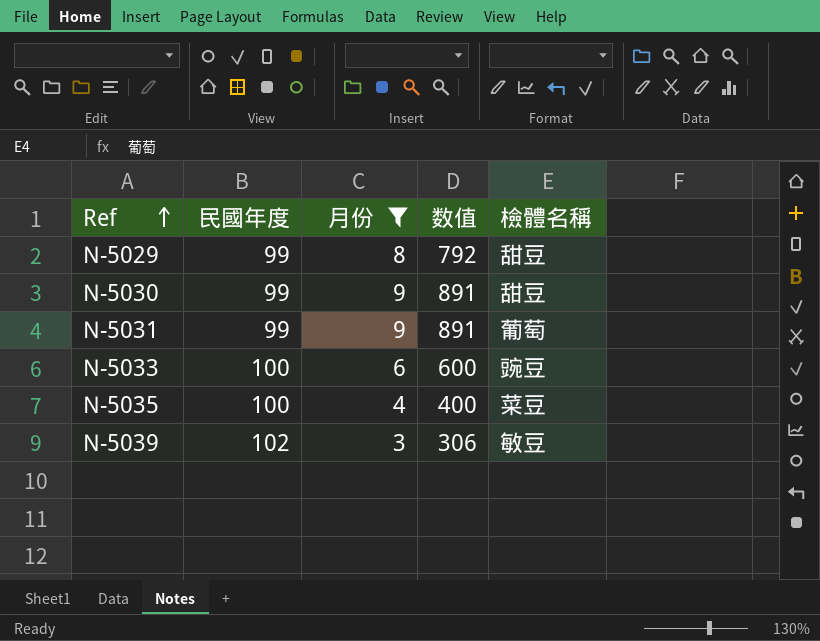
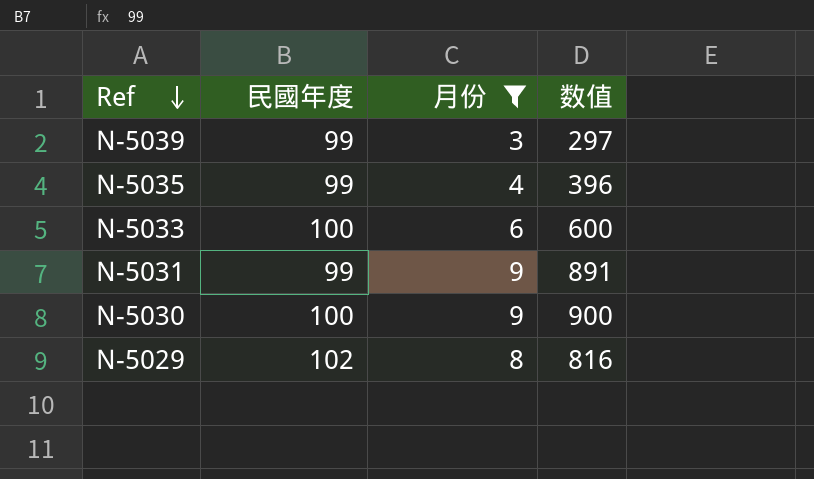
row order: Ref ascending -> Ref descending
column 檢體名稱 | position: 5 -> none
N-5039 | 民國年度: 102 -> 99
N-5039 | 数值: 306 -> 297
N-5035 | 民國年度: 100 -> 99
N-5035 | 数值: 400 -> 396
N-5030 | 民國年度: 99 -> 100
N-5030 | 数值: 891 -> 900
N-5029 | 民國年度: 99 -> 102
N-5029 | 数值: 792 -> 816

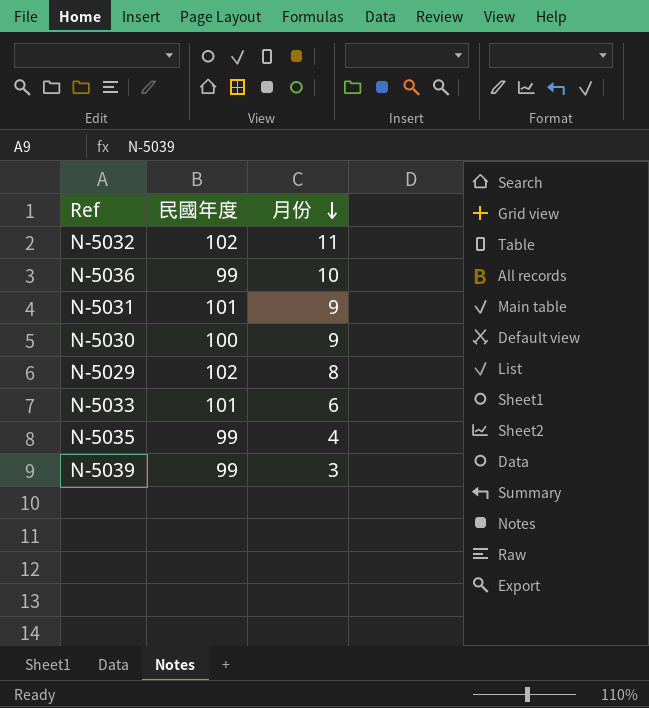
filter: 月份 <= 9 -> none
row order: Ref descending -> 月份 descending
column 数值 | formula: [民國年度] * [月份] -> none
N-5031 | 民國年度: 99 -> 101
N-5033 | 民國年度: 100 -> 101

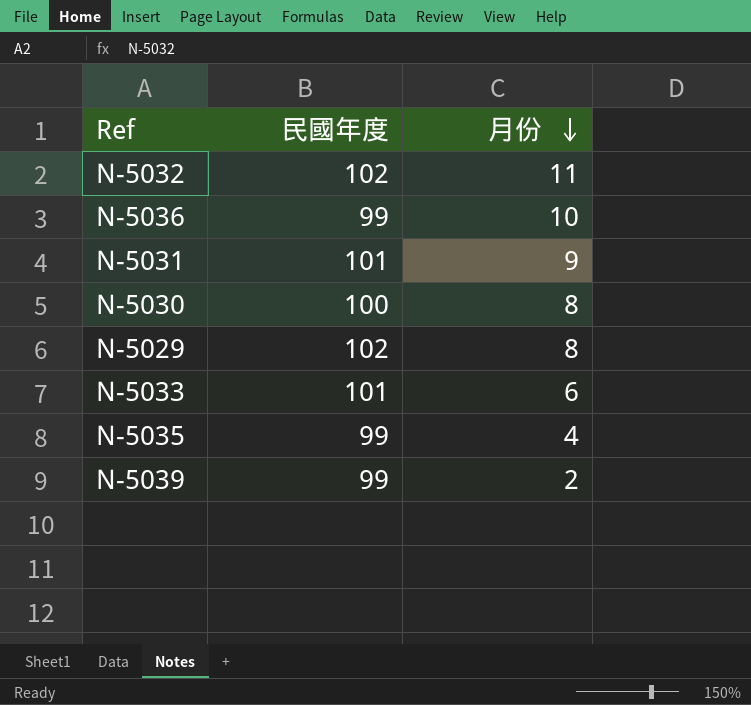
N-5030 | 月份: 9 -> 8
N-5039 | 月份: 3 -> 2

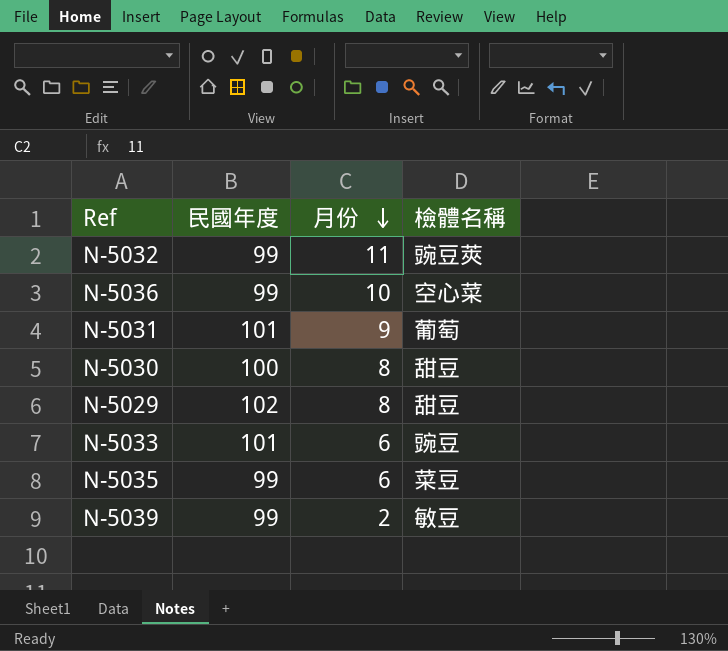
column 檢體名稱 | position: none -> 4
N-5032 | 民國年度: 102 -> 99
N-5035 | 月份: 4 -> 6

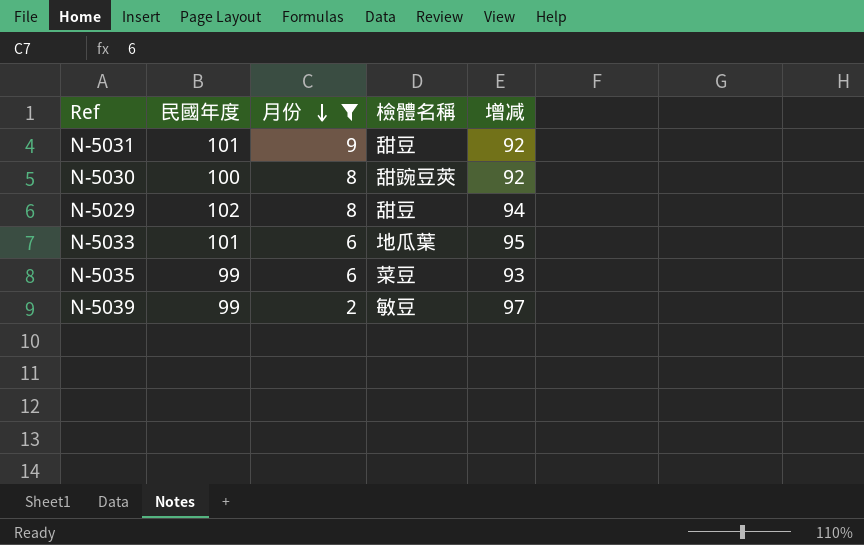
filter: none -> 月份 <= 9
column 增减 | formula: none -> [民國年度] - [月份]
N-5031 | 檢體名稱: 葡萄 -> 甜豆
N-5030 | 檢體名稱: 甜豆 -> 甜豌豆莢
N-5033 | 檢體名稱: 豌豆 -> 地瓜葉

